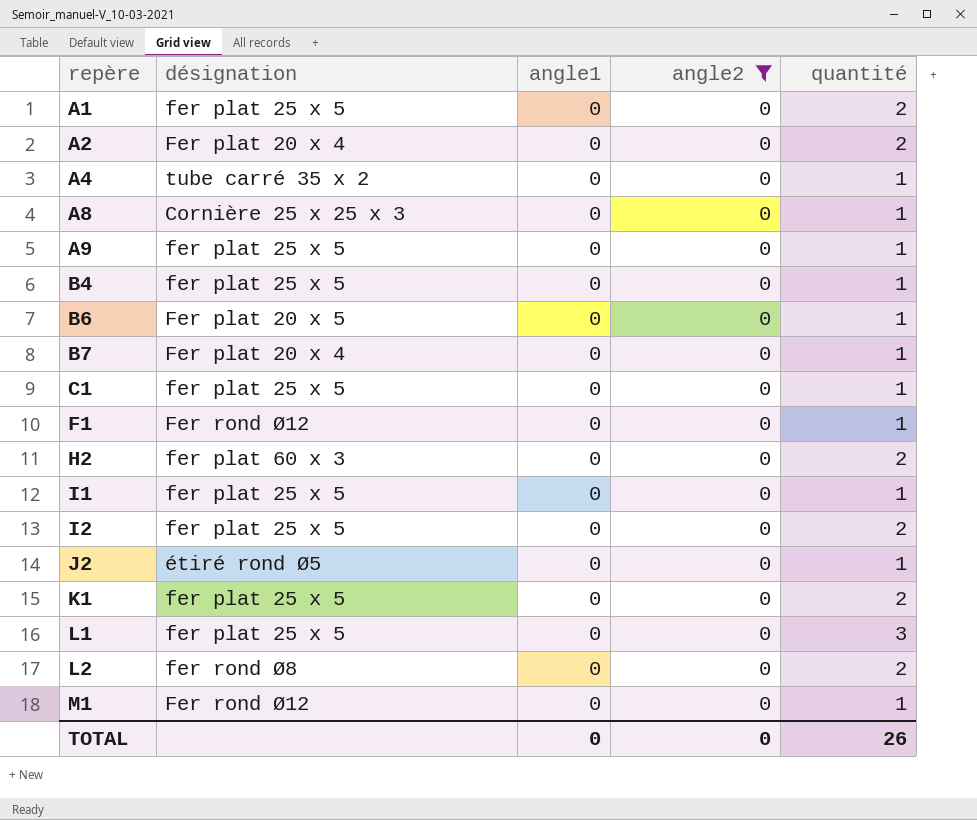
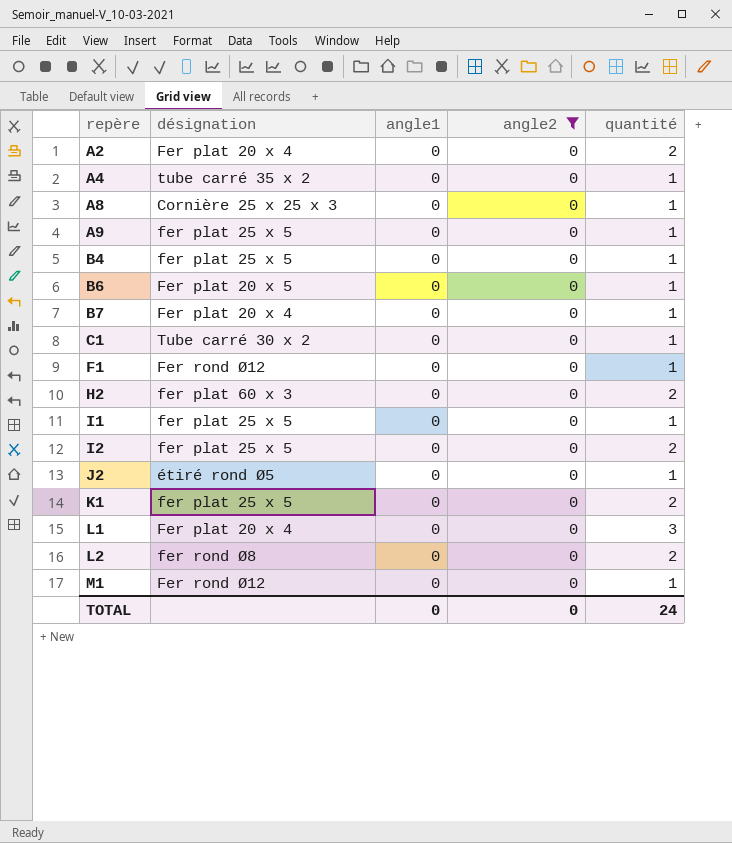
row A1: fer plat 25 x 5 | 0 | 0 | 2 -> none
C1 | désignation: fer plat 25 x 5 -> Tube carré 30 x 2
L1 | désignation: fer plat 25 x 5 -> Fer plat 20 x 4
TOTAL | quantité: 26 -> 24

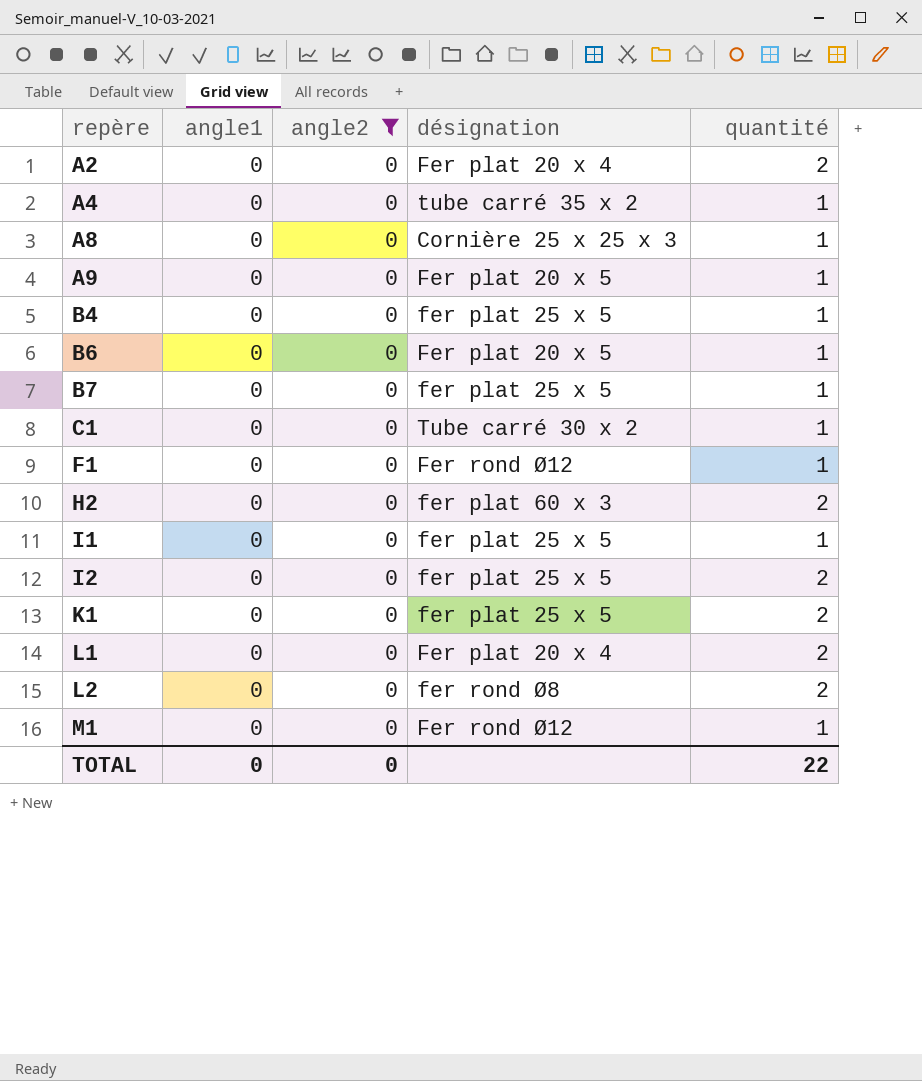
column désignation | position: 2 -> 4
row J2: étiré rond Ø5 | 0 | 0 | 1 -> none
A9 | désignation: fer plat 25 x 5 -> Fer plat 20 x 5
B7 | désignation: Fer plat 20 x 4 -> fer plat 25 x 5
L1 | quantité: 3 -> 2
TOTAL | quantité: 24 -> 22

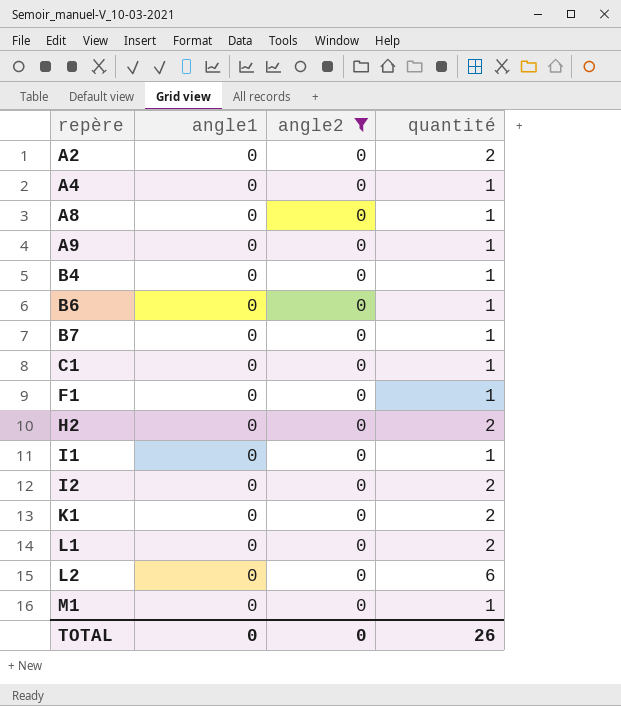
column désignation | position: 4 -> none
L2 | quantité: 2 -> 6
TOTAL | quantité: 22 -> 26

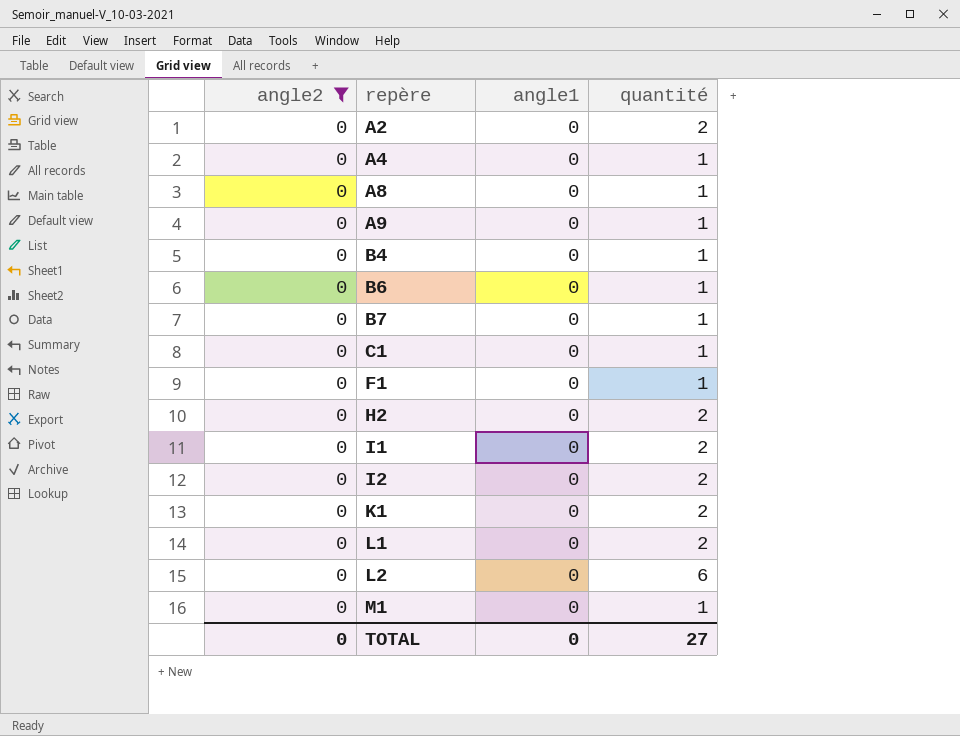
column angle2 | position: 3 -> 1
I1 | quantité: 1 -> 2
TOTAL | quantité: 26 -> 27

